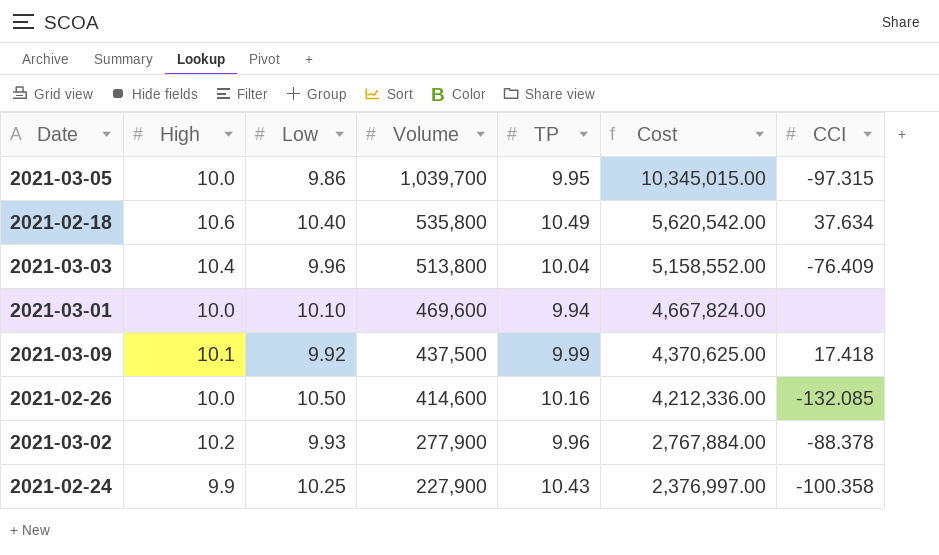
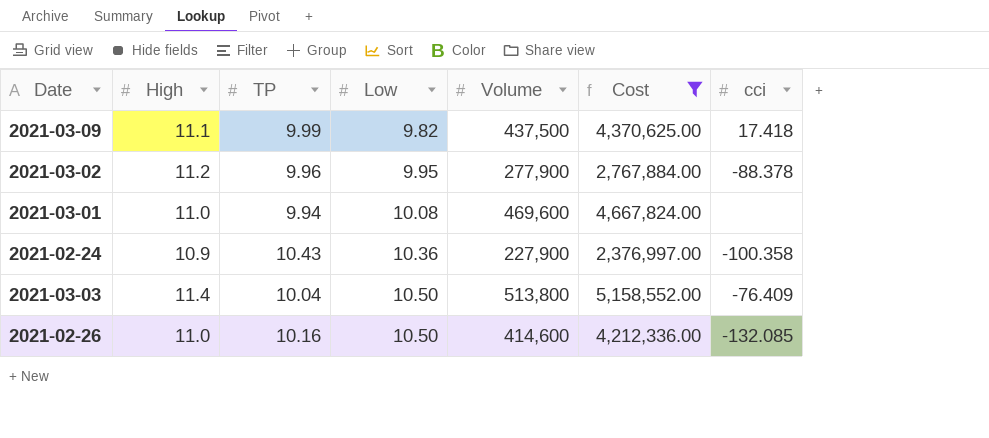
filter: none -> Cost <= 5,158,552.00
row order: Volume descending -> Low ascending
column TP | position: 5 -> 3
column name: CCI -> cci
2021-03-09 | High: 10.1 -> 11.1
2021-03-09 | Low: 9.92 -> 9.82
2021-03-02 | High: 10.2 -> 11.2
2021-03-02 | Low: 9.93 -> 9.95
2021-03-01 | High: 10.0 -> 11.0
2021-03-01 | Low: 10.10 -> 10.08
2021-02-24 | High: 9.9 -> 10.9
2021-02-24 | Low: 10.25 -> 10.36
2021-03-03 | High: 10.4 -> 11.4
2021-03-03 | Low: 9.96 -> 10.50
2021-02-26 | High: 10.0 -> 11.0

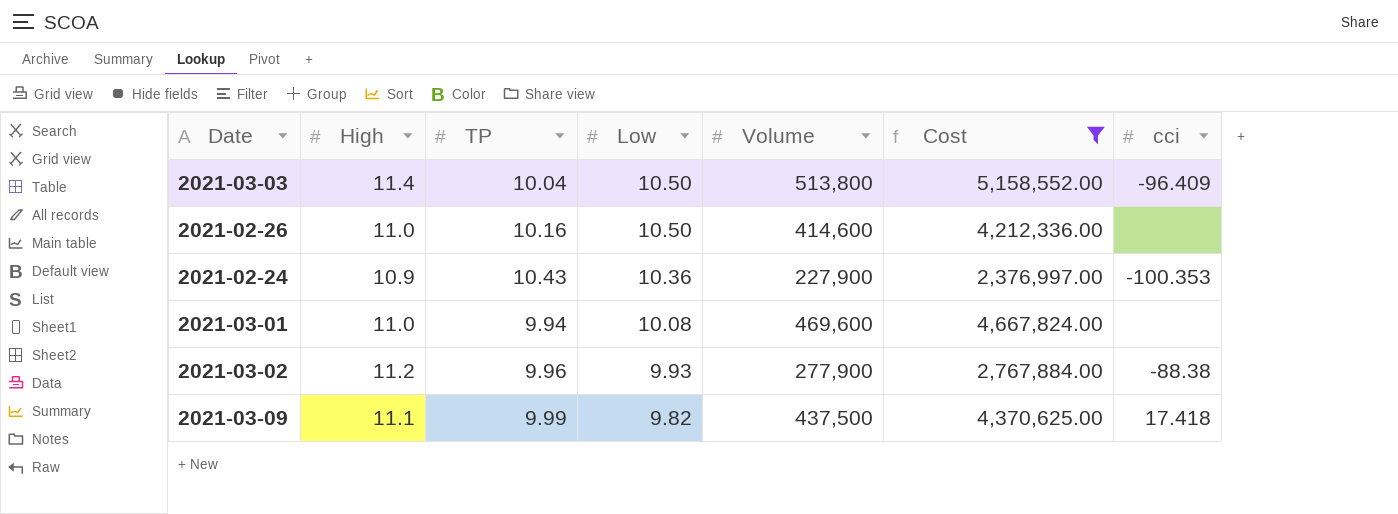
row order: Low ascending -> Low descending
2021-03-03 | cci: -76.409 -> -96.409
2021-02-26 | cci: -132.085 -> none
2021-02-24 | cci: -100.358 -> -100.353
2021-03-02 | Low: 9.95 -> 9.93
2021-03-02 | cci: -88.378 -> -88.38

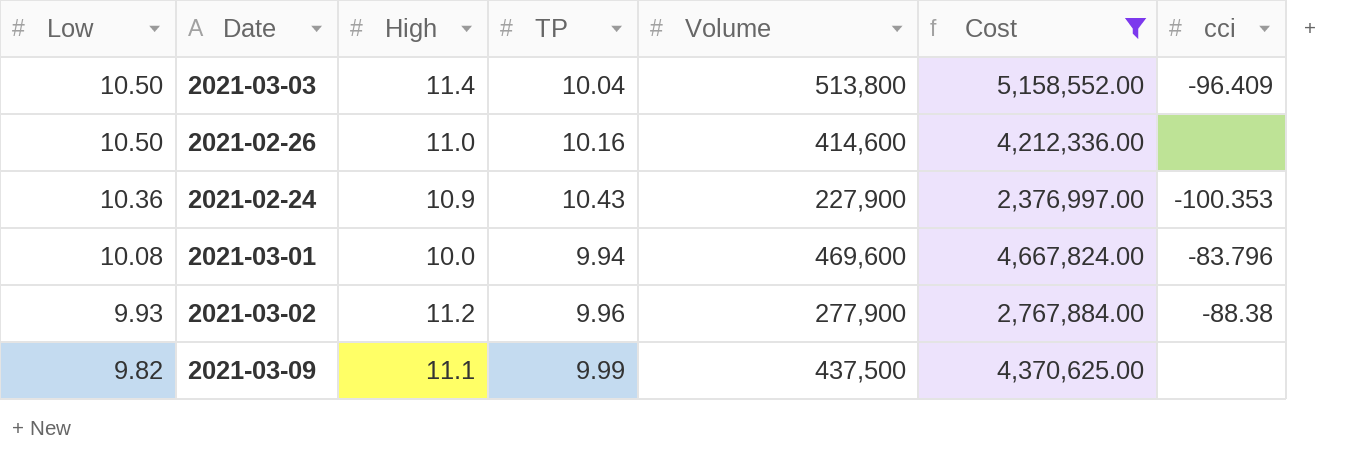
column Low | position: 4 -> 1
2021-03-01 | High: 11.0 -> 10.0
2021-03-01 | cci: none -> -83.796
2021-03-09 | cci: 17.418 -> none

